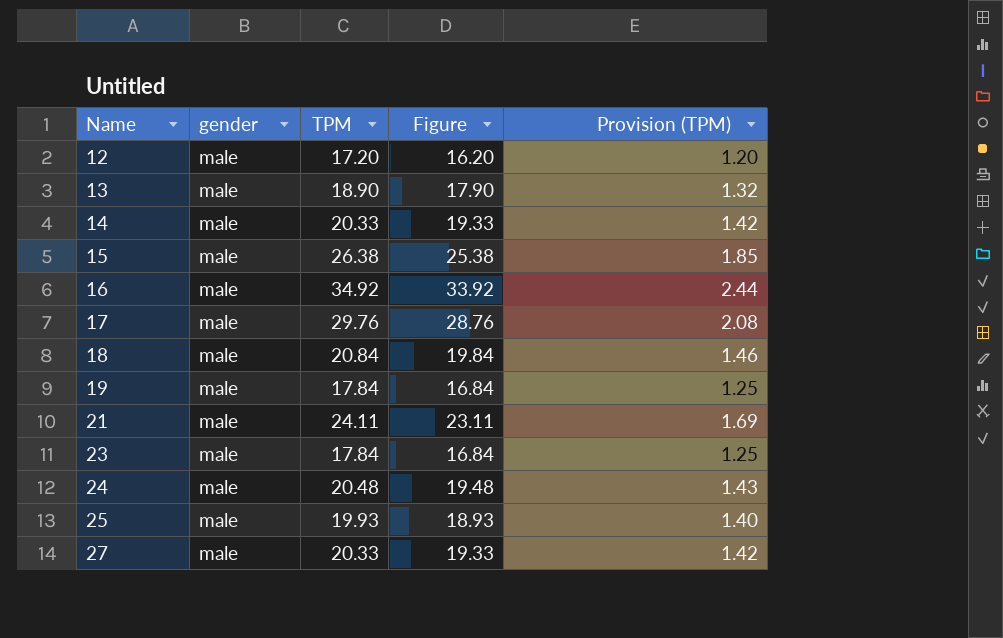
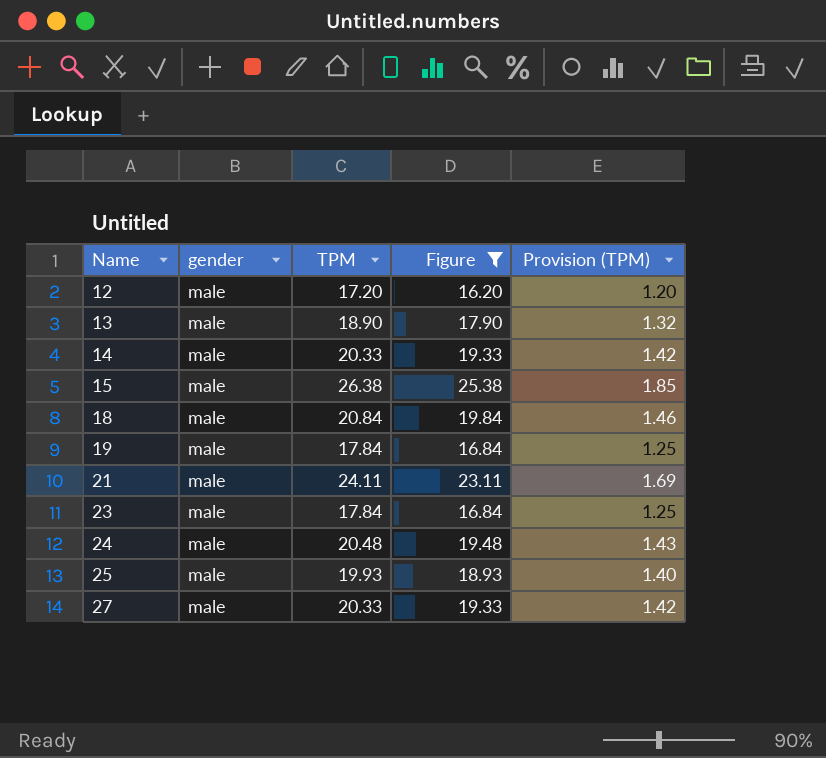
filter: none -> Figure <= 25.38

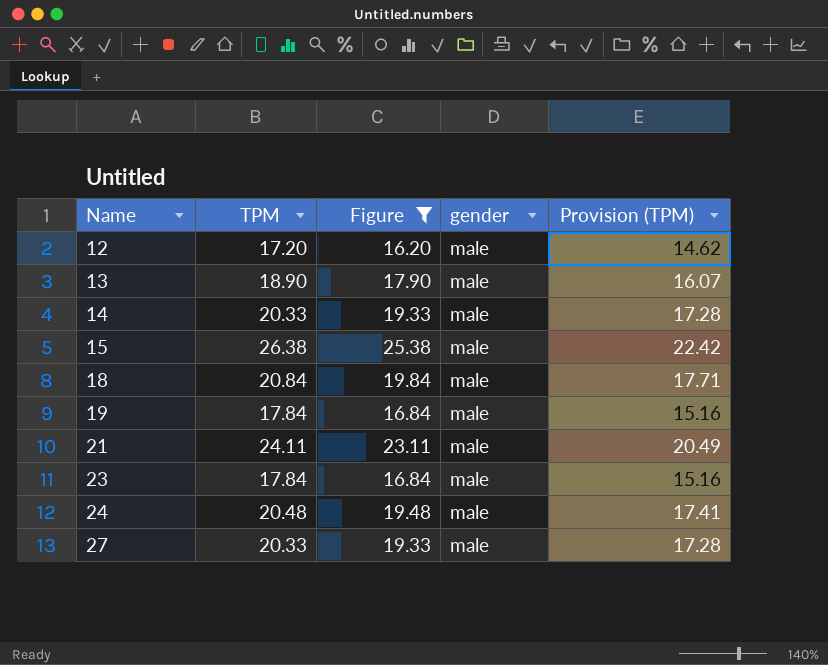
column gender | position: 2 -> 4
column Provision (TPM) | formula: [TPM] * 0.07 -> [TPM] * 0.85
row 25: male | 19.93 | 18.93 | 1.40 -> none

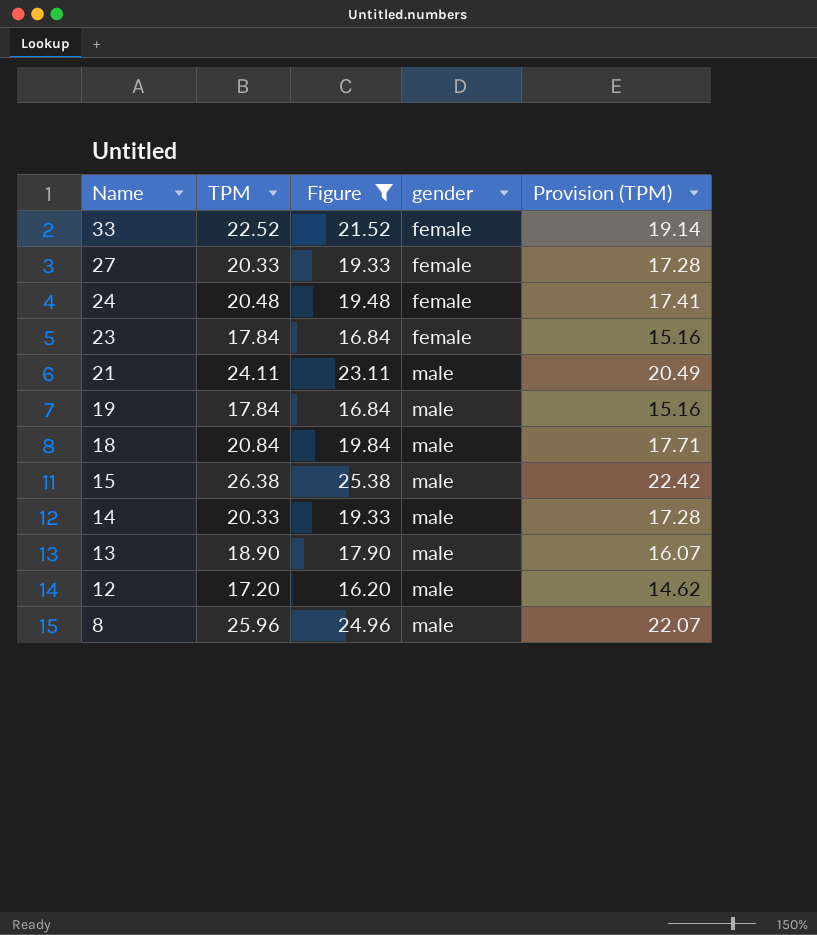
row order: Name ascending -> Name descending
row 33: none -> 22.52 | 21.52 | female | 19.14
27 | gender: male -> female
24 | gender: male -> female
23 | gender: male -> female
row 8: none -> 25.96 | 24.96 | male | 22.07

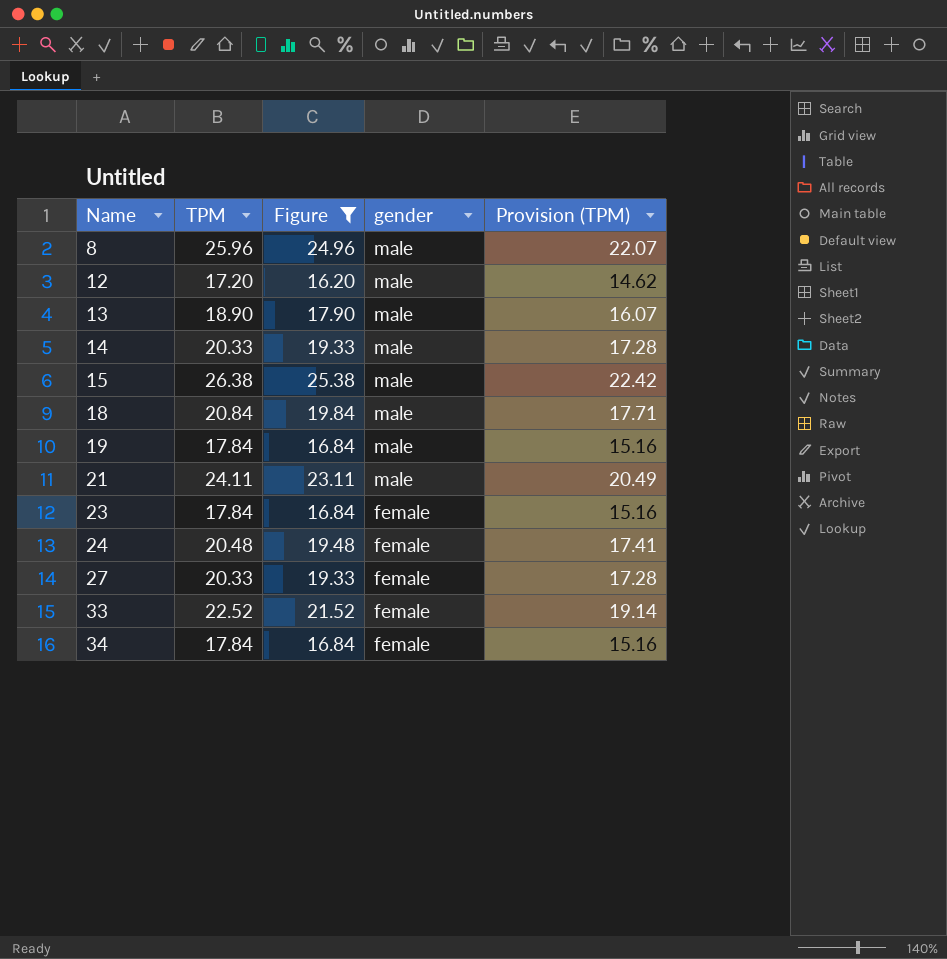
row order: Name descending -> Name ascending
row 34: none -> 17.84 | 16.84 | female | 15.16

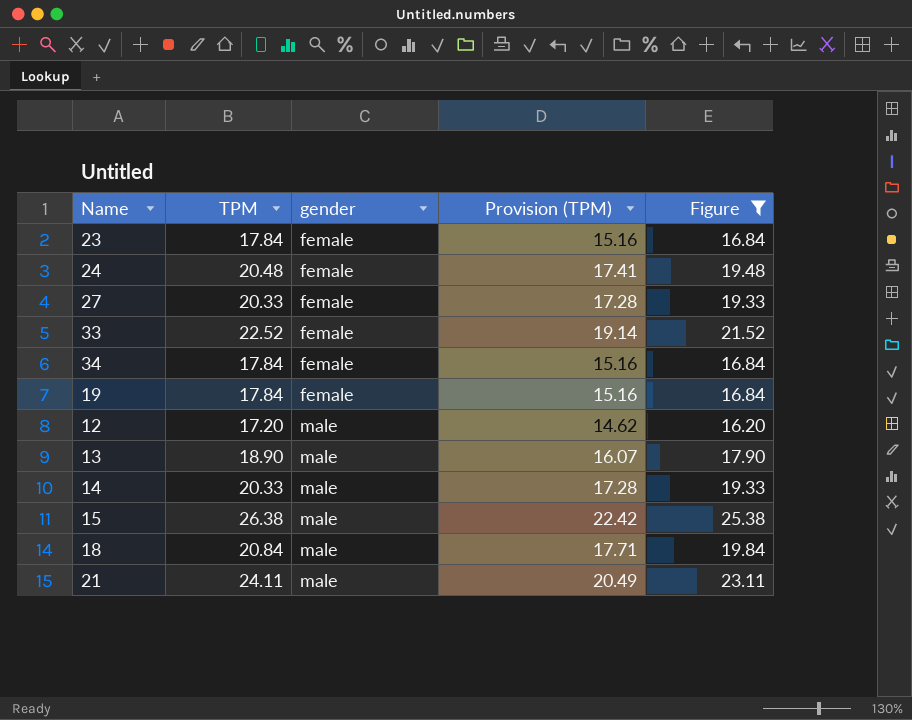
row order: Name ascending -> gender ascending
column Figure | position: 3 -> 5
row 8: 25.96 | 24.96 | male | 22.07 -> none
19 | gender: male -> female

